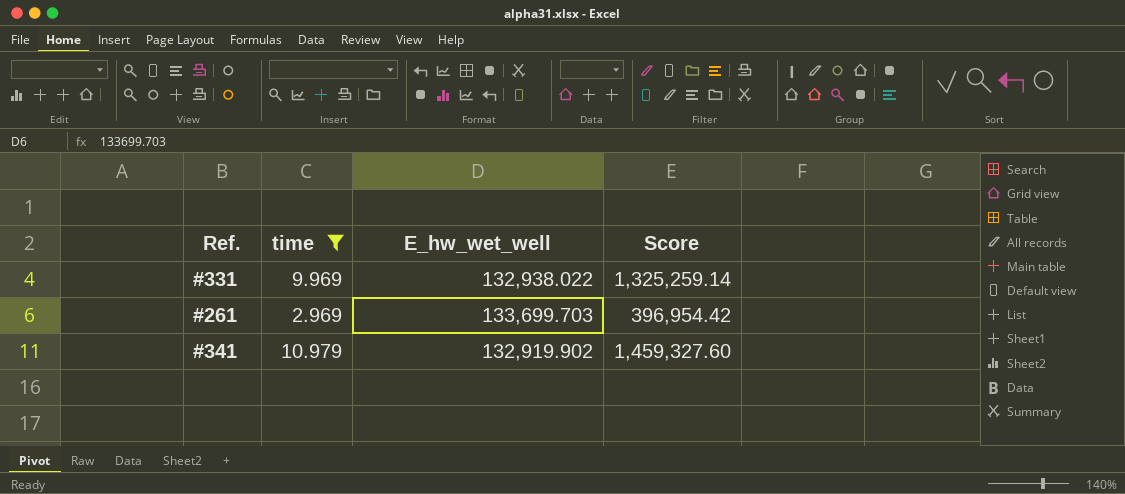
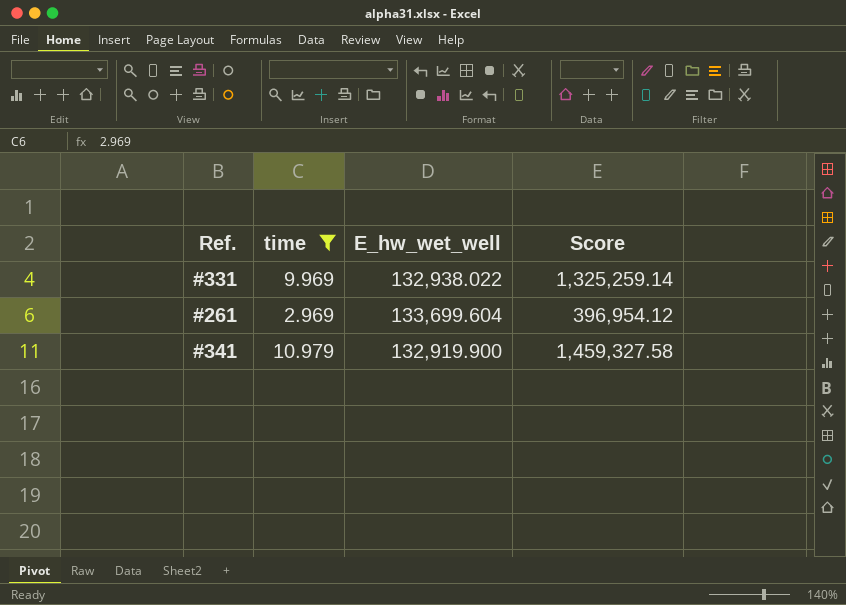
#261 | E_hw_wet_well: 133,699.703 -> 133,699.604
#261 | Score: 396,954.42 -> 396,954.12
#341 | E_hw_wet_well: 132,919.902 -> 132,919.900
#341 | Score: 1,459,327.60 -> 1,459,327.58

